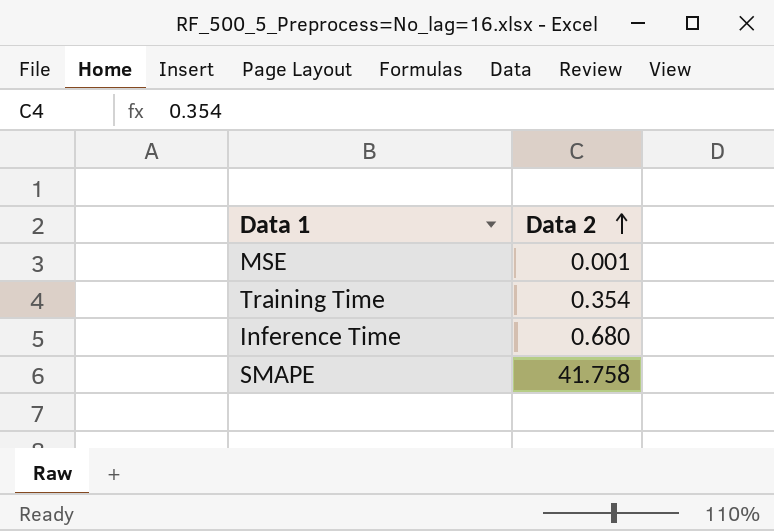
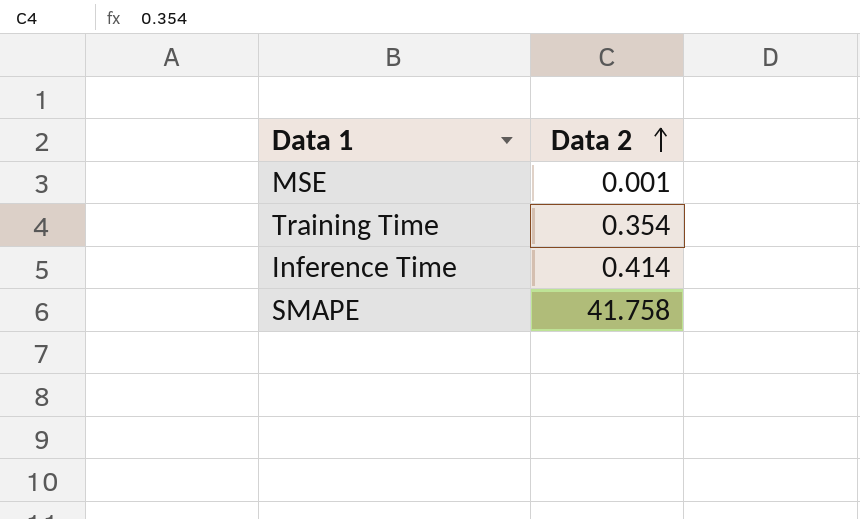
Inference Time | Data 2: 0.680 -> 0.414

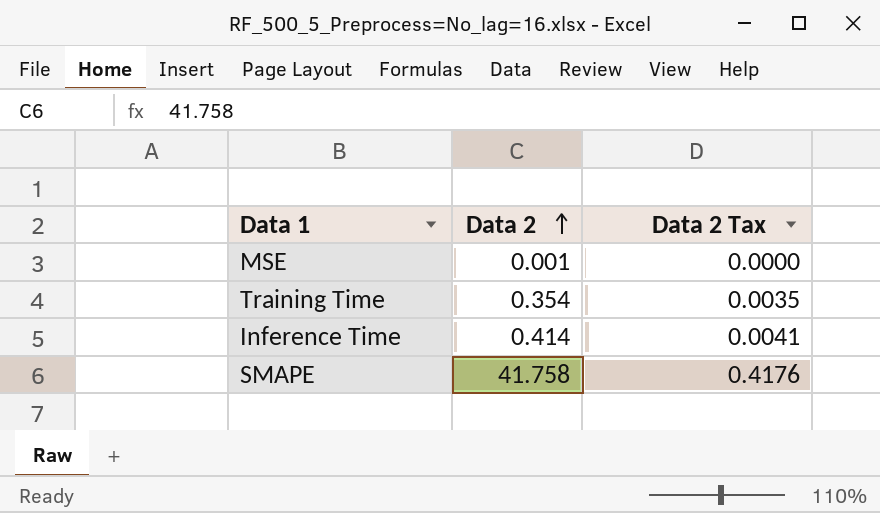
column Data 2 Tax | formula: none -> [Data 2] * 0.01

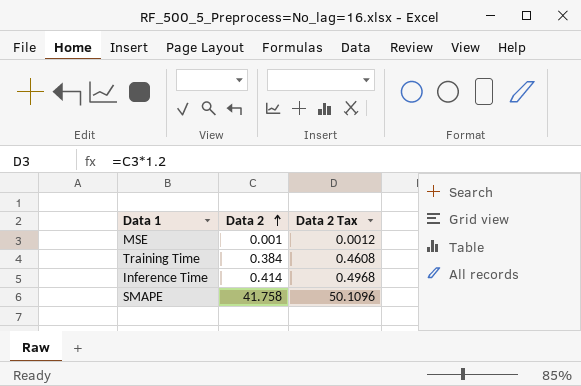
column Data 2 Tax | formula: [Data 2] * 0.01 -> [Data 2] * 1.2
Training Time | Data 2: 0.354 -> 0.384

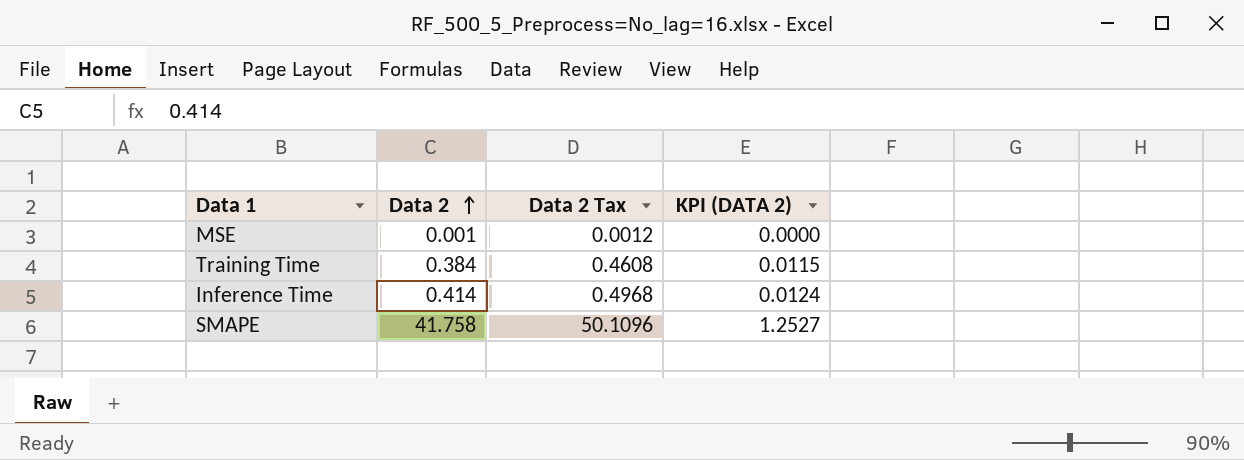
column KPI (DATA 2) | formula: none -> [Data 2] * 0.03

